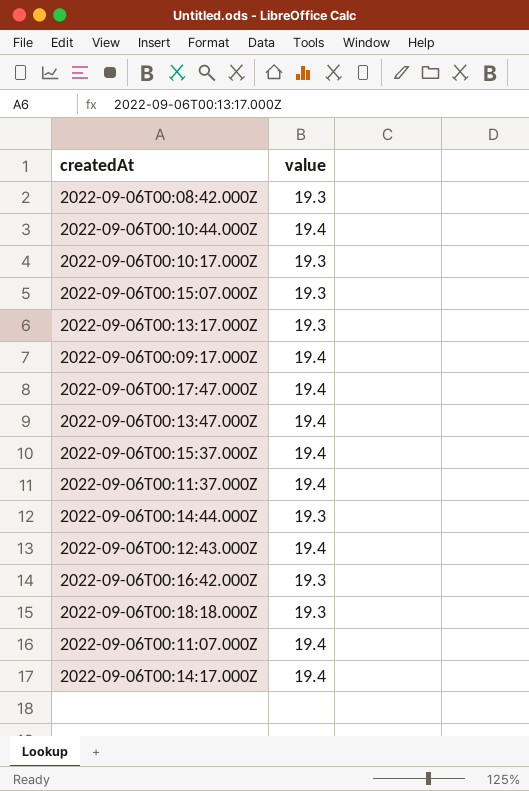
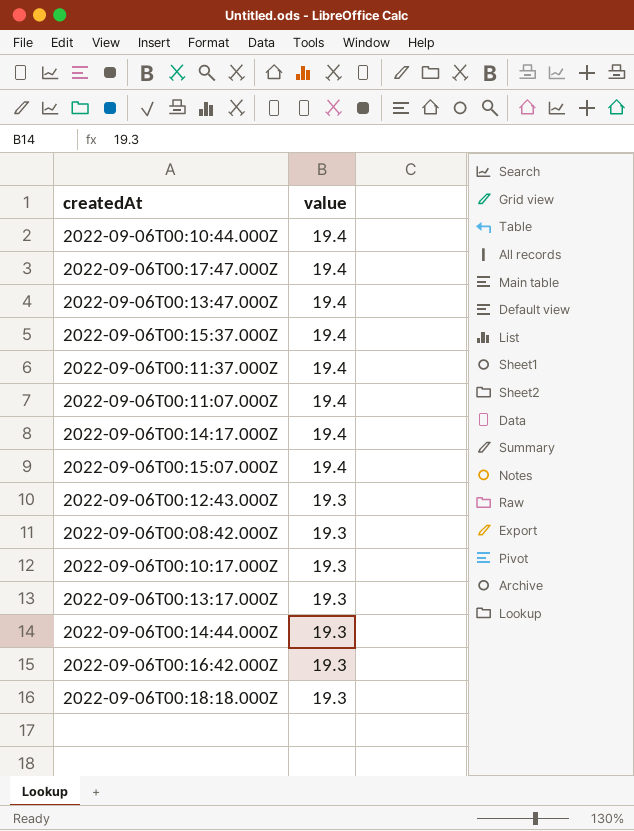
row order: none -> value descending
row 2022-09-06T00:09:17.000Z: 19.4 -> none
2022-09-06T00:15:07.000Z | value: 19.3 -> 19.4
2022-09-06T00:12:43.000Z | value: 19.4 -> 19.3

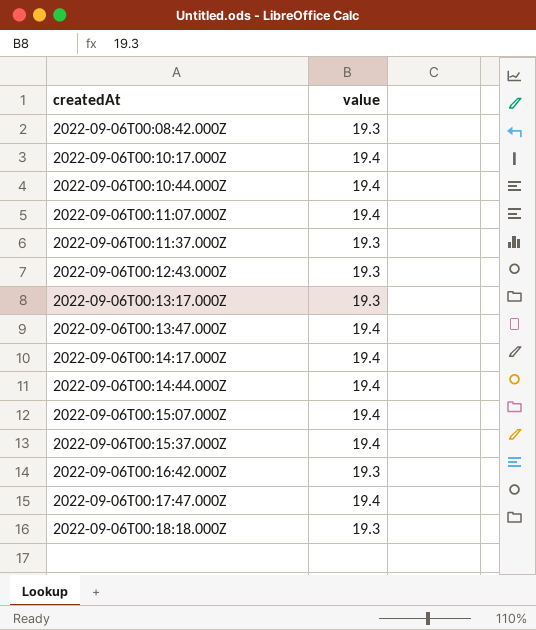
row order: value descending -> createdAt ascending
2022-09-06T00:10:17.000Z | value: 19.3 -> 19.4
2022-09-06T00:11:37.000Z | value: 19.4 -> 19.3
2022-09-06T00:14:44.000Z | value: 19.3 -> 19.4

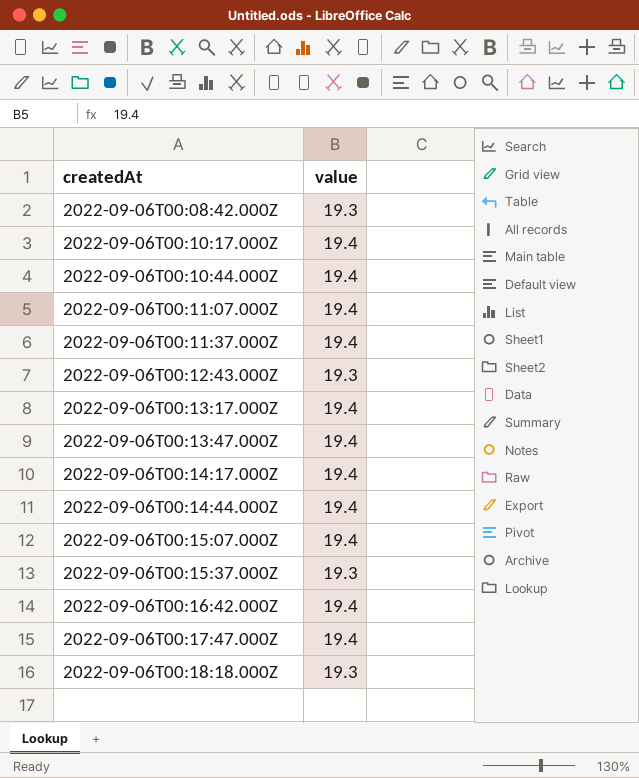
2022-09-06T00:11:37.000Z | value: 19.3 -> 19.4
2022-09-06T00:13:17.000Z | value: 19.3 -> 19.4
2022-09-06T00:15:37.000Z | value: 19.4 -> 19.3
2022-09-06T00:16:42.000Z | value: 19.3 -> 19.4

